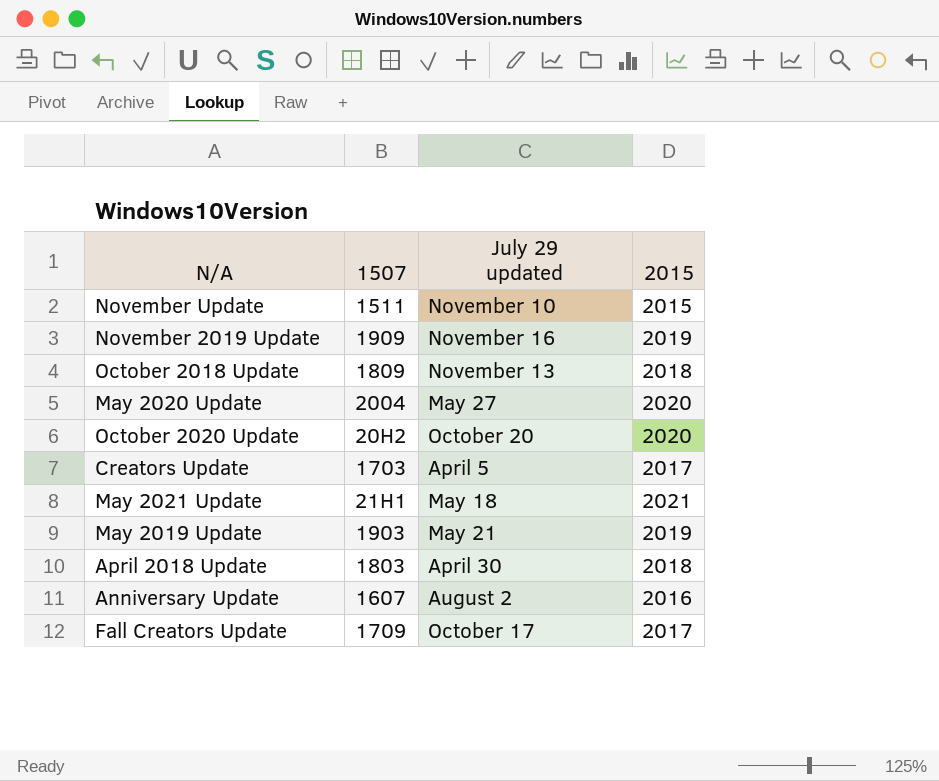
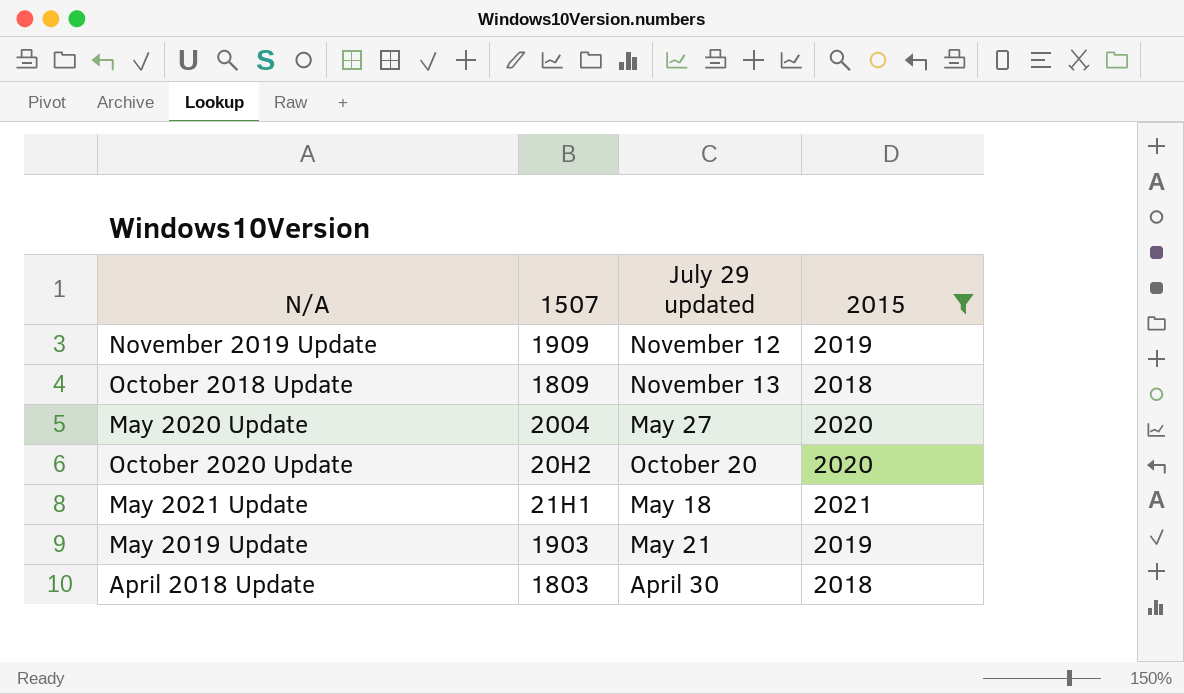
filter: none -> 2015 >= 2018
November 2019 Update | July 29 updated: November 16 -> November 12

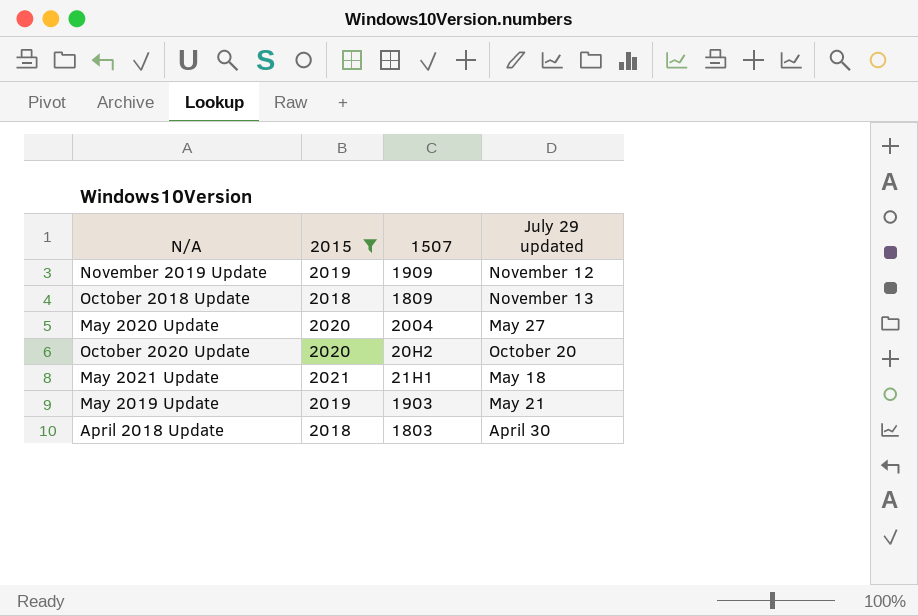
column 2015 | position: 4 -> 2

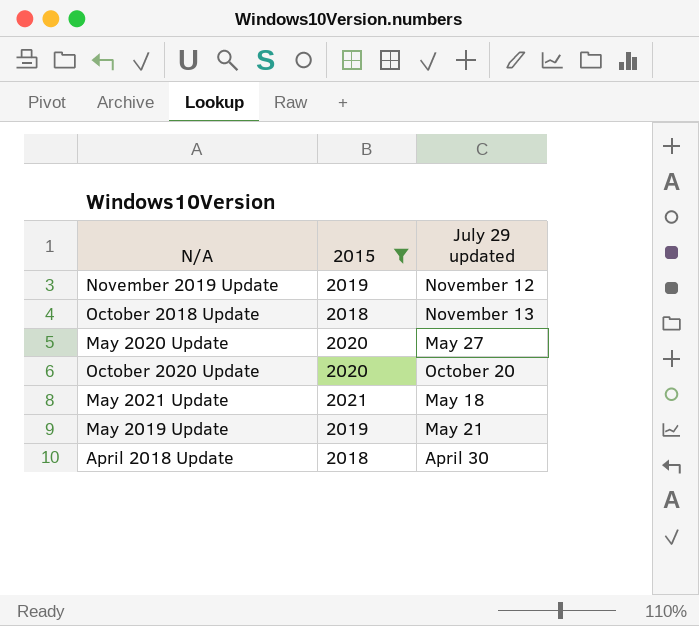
column 1507 | position: 3 -> none

